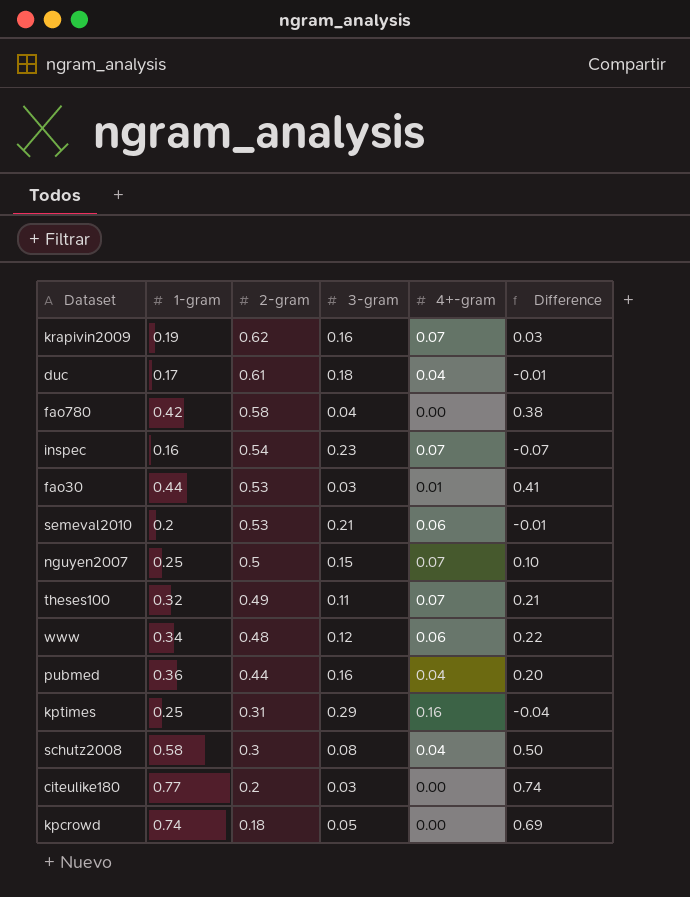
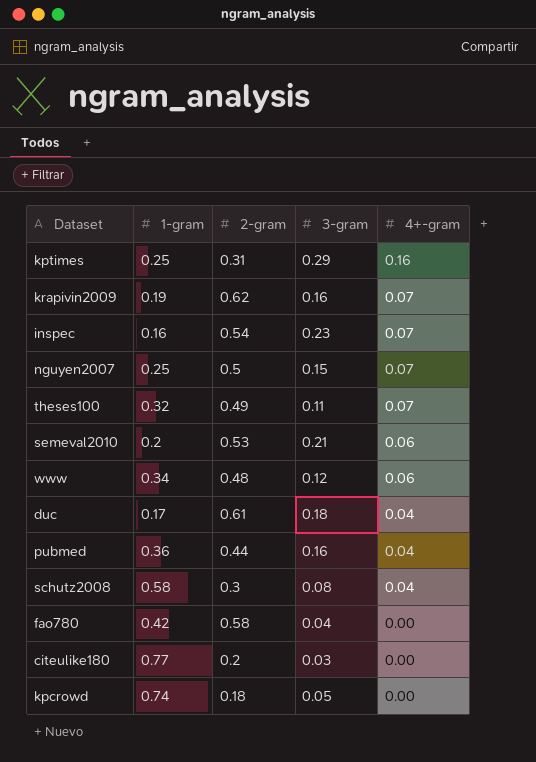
row order: 2-gram descending -> 4+-gram descending
column Difference | formula: [1-gram] - [3-gram] -> none
row fao30: 0.44 | 0.53 | 0.03 | 0.01 | 0.41 -> none

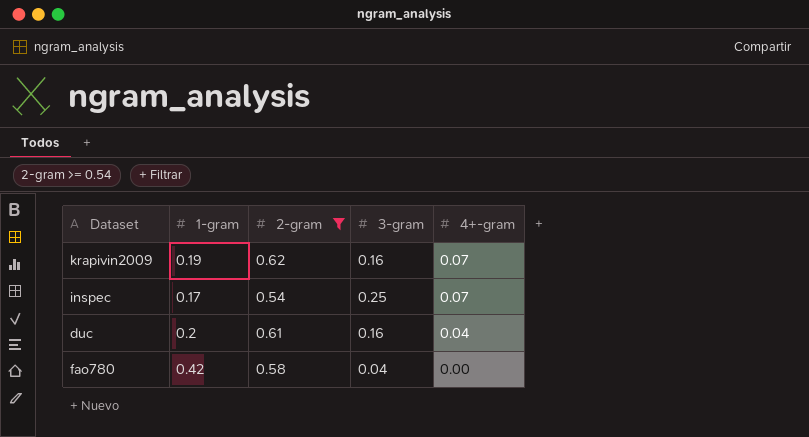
filter: none -> 2-gram >= 0.54
inspec | 1-gram: 0.16 -> 0.17
inspec | 3-gram: 0.23 -> 0.25
duc | 1-gram: 0.17 -> 0.2
duc | 3-gram: 0.18 -> 0.16

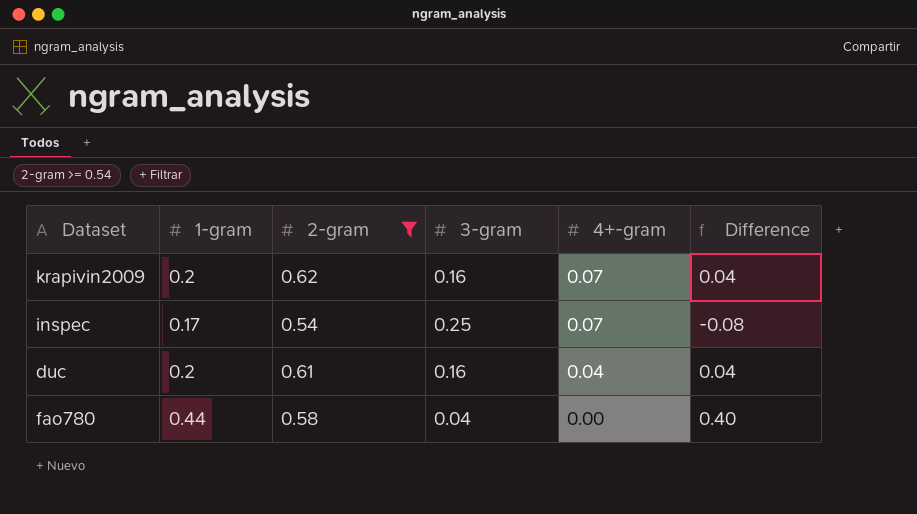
column Difference | formula: none -> [1-gram] - [3-gram]
krapivin2009 | 1-gram: 0.19 -> 0.2
fao780 | 1-gram: 0.42 -> 0.44

